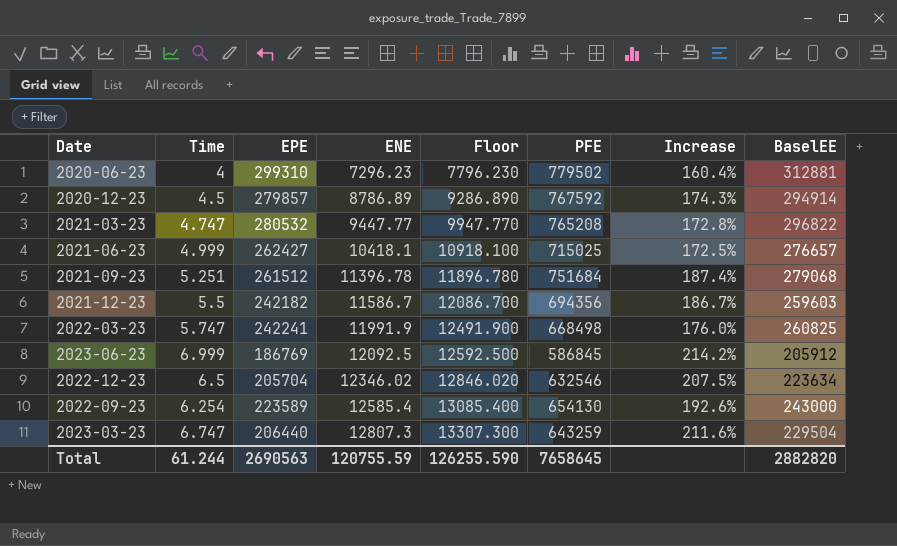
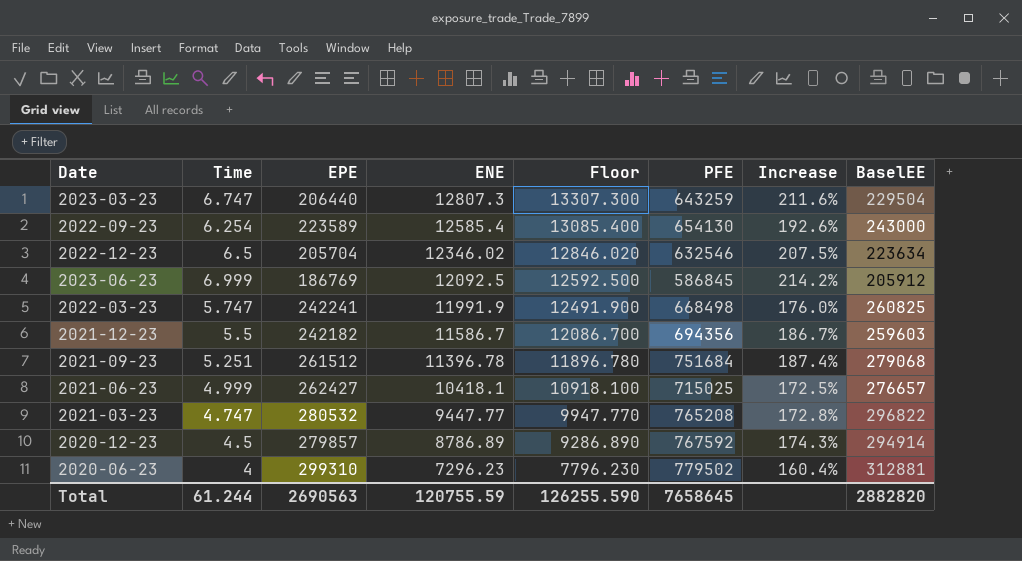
row order: ENE ascending -> ENE descending

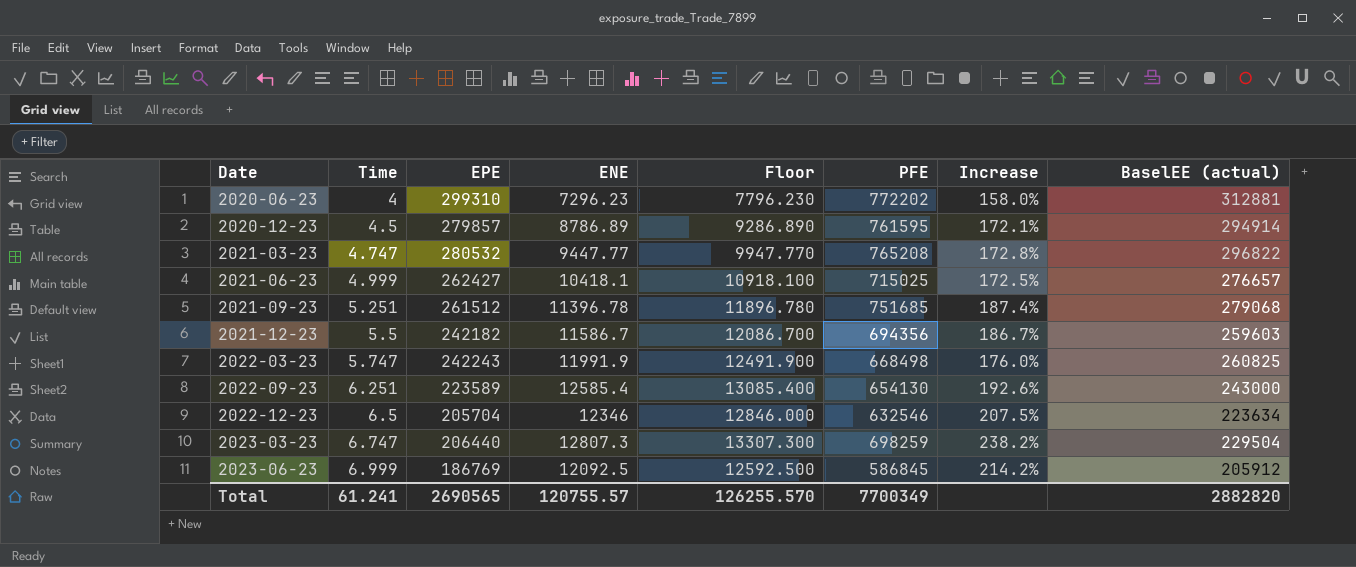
row order: ENE descending -> Date ascending
column name: BaselEE -> BaselEE (actual)
2020-06-23 | PFE: 779502 -> 772202
2020-06-23 | Increase: 160.4% -> 158.0%
2020-12-23 | PFE: 767592 -> 761595
2020-12-23 | Increase: 174.3% -> 172.1%
2021-09-23 | PFE: 751684 -> 751685
2022-03-23 | EPE: 242241 -> 242243
2022-09-23 | Time: 6.254 -> 6.251
2022-12-23 | ENE: 12346.02 -> 12346
2022-12-23 | Floor: 12846.020 -> 12846.000
2023-03-23 | PFE: 643259 -> 698259
2023-03-23 | Increase: 211.6% -> 238.2%
Total | Time: 61.244 -> 61.241
Total | EPE: 2690563 -> 2690565
Total | ENE: 120755.59 -> 120755.57
Total | Floor: 126255.590 -> 126255.570
Total | PFE: 7658645 -> 7700349

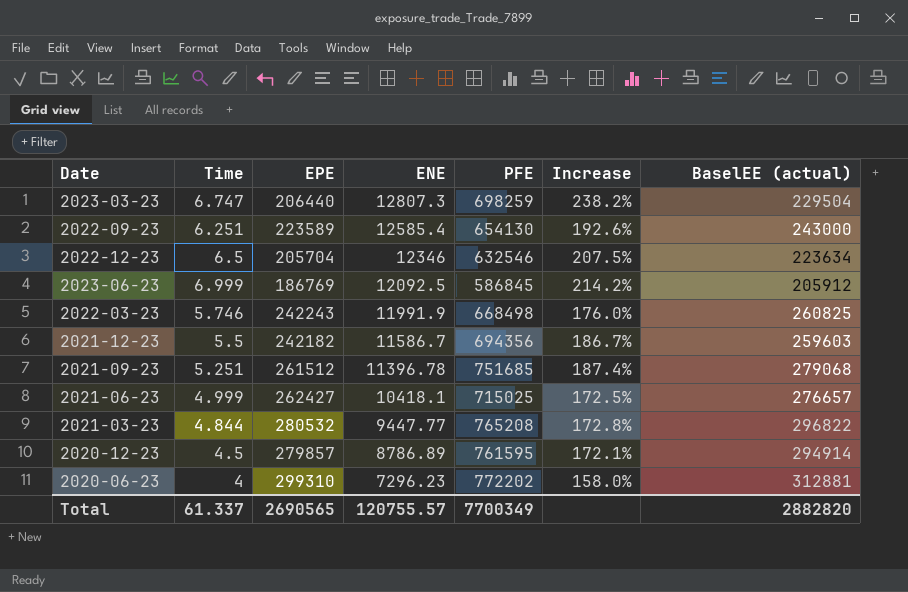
row order: Date ascending -> ENE descending
column Floor | formula: [ENE] + 500 -> none
2022-03-23 | Time: 5.747 -> 5.746
2021-03-23 | Time: 4.747 -> 4.844
Total | Time: 61.241 -> 61.337

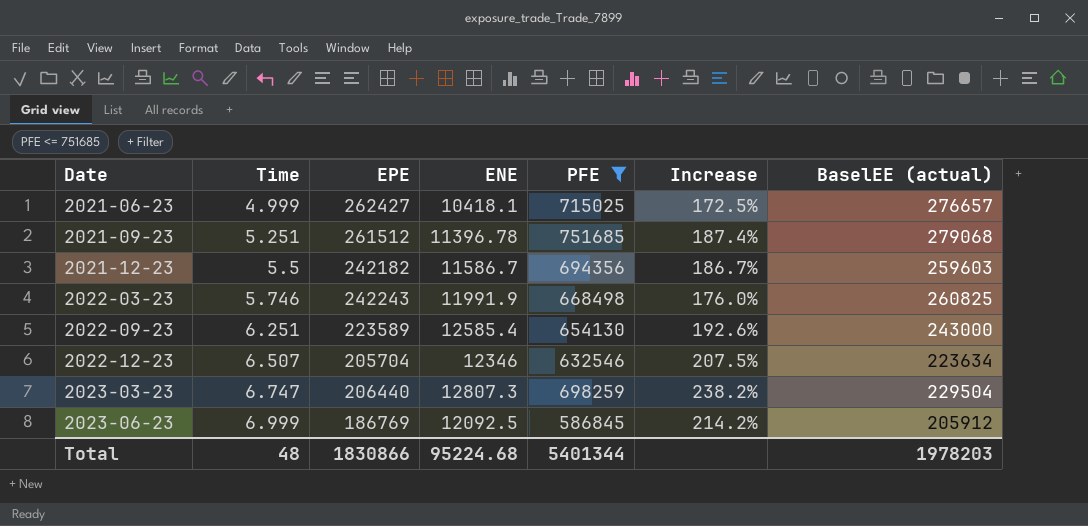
filter: none -> PFE <= 751685
row order: ENE descending -> Date ascending
2022-12-23 | Time: 6.5 -> 6.507
Total | Time: 61.337 -> 48
Total | EPE: 2690565 -> 1830866
Total | ENE: 120755.57 -> 95224.68
Total | PFE: 7700349 -> 5401344
Total | BaselEE (actual): 2882820 -> 1978203

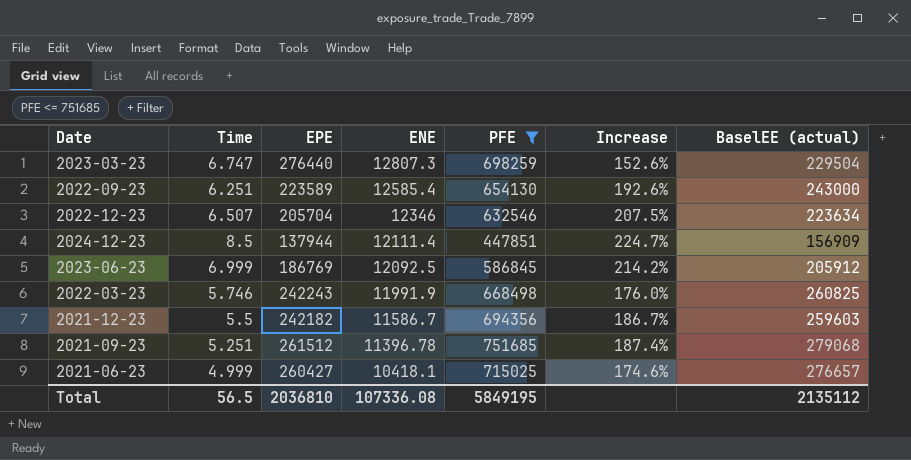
row order: Date ascending -> ENE descending
2023-03-23 | EPE: 206440 -> 276440
2023-03-23 | Increase: 238.2% -> 152.6%
row 2024-12-23: none -> 8.5 | 137944 | 12111.4 | 447851 | 224.7% | 156909
2021-06-23 | EPE: 262427 -> 260427
2021-06-23 | Increase: 172.5% -> 174.6%
Total | Time: 48 -> 56.5
Total | EPE: 1830866 -> 2036810
Total | ENE: 95224.68 -> 107336.08
Total | PFE: 5401344 -> 5849195
Total | BaselEE (actual): 1978203 -> 2135112

